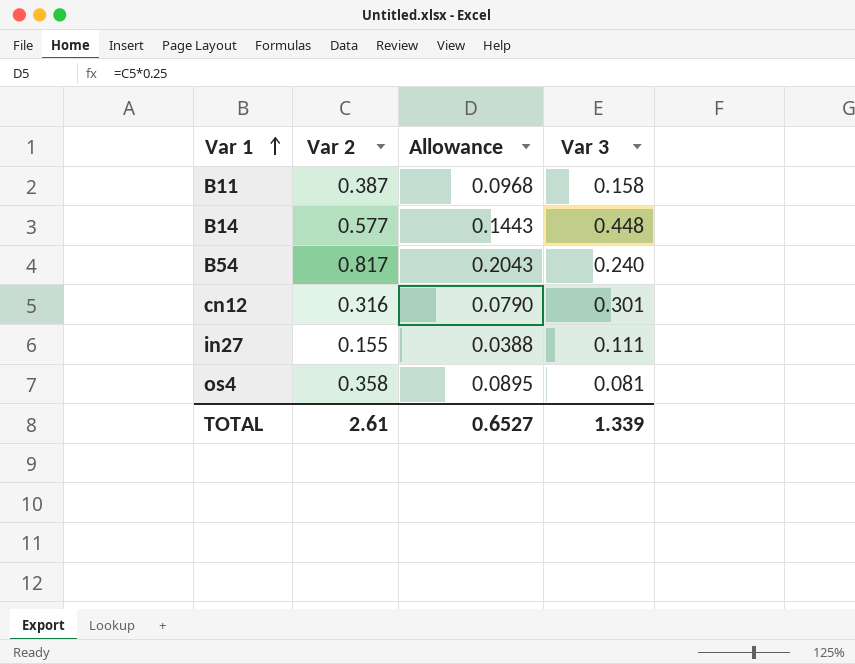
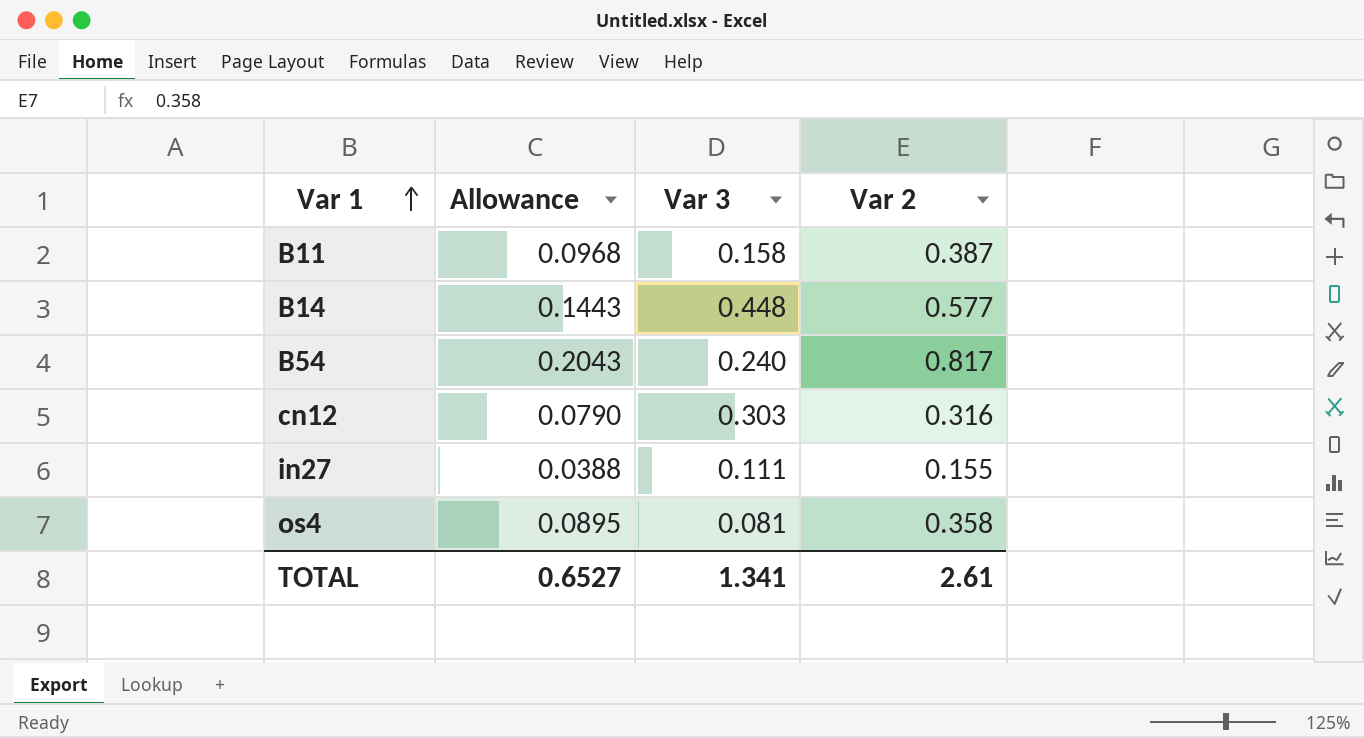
column Var 2 | position: 2 -> 4
cn12 | Var 3: 0.301 -> 0.303
TOTAL | Var 3: 1.339 -> 1.341

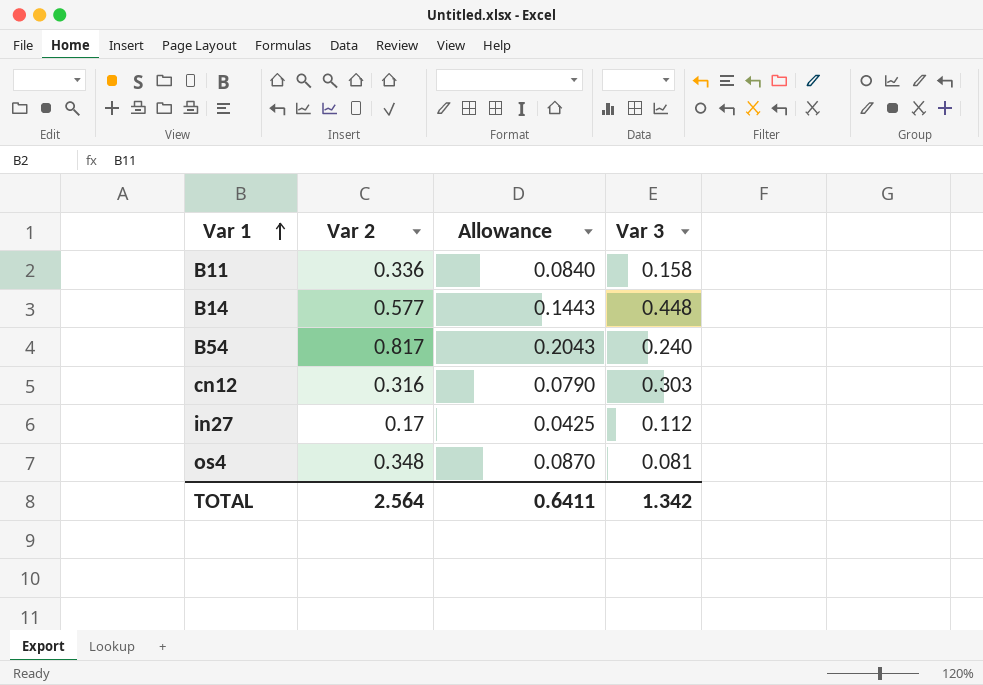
column Var 2 | position: 4 -> 2
B11 | Var 2: 0.387 -> 0.336
B11 | Allowance: 0.0968 -> 0.0840
in27 | Var 2: 0.155 -> 0.17
in27 | Allowance: 0.0388 -> 0.0425
in27 | Var 3: 0.111 -> 0.112
os4 | Var 2: 0.358 -> 0.348
os4 | Allowance: 0.0895 -> 0.0870
TOTAL | Var 2: 2.61 -> 2.564
TOTAL | Allowance: 0.6527 -> 0.6411
TOTAL | Var 3: 1.341 -> 1.342

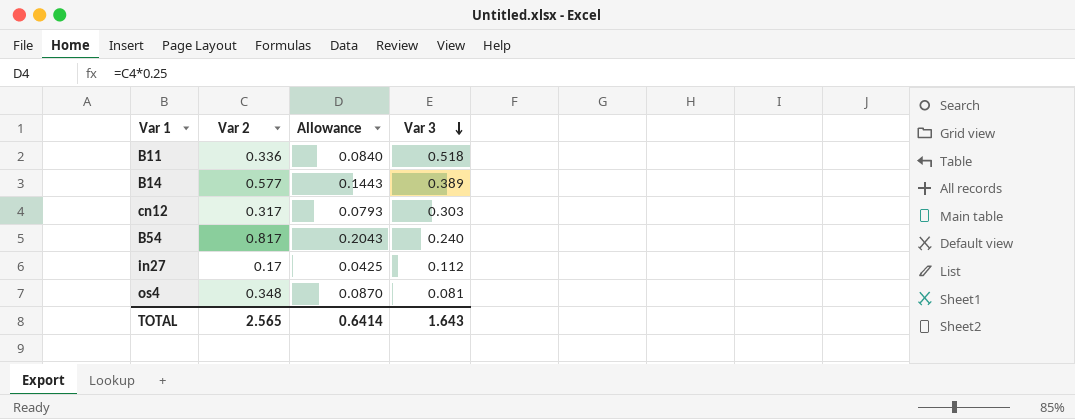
row order: Var 1 ascending -> Var 3 descending
B11 | Var 3: 0.158 -> 0.518
B14 | Var 3: 0.448 -> 0.389
cn12 | Var 2: 0.316 -> 0.317
cn12 | Allowance: 0.0790 -> 0.0793
TOTAL | Var 2: 2.564 -> 2.565
TOTAL | Allowance: 0.6411 -> 0.6414
TOTAL | Var 3: 1.342 -> 1.643

